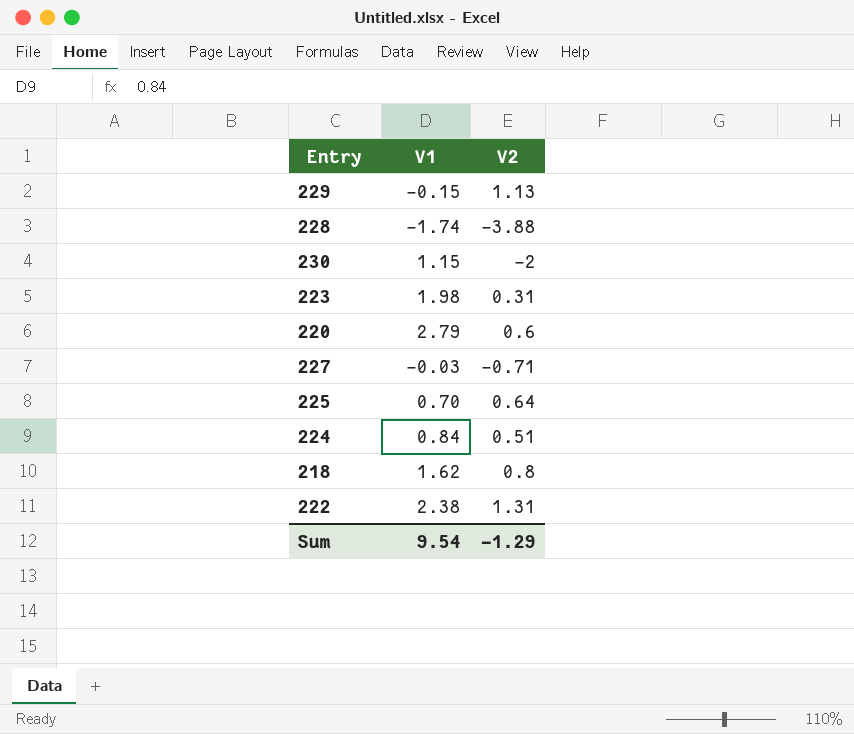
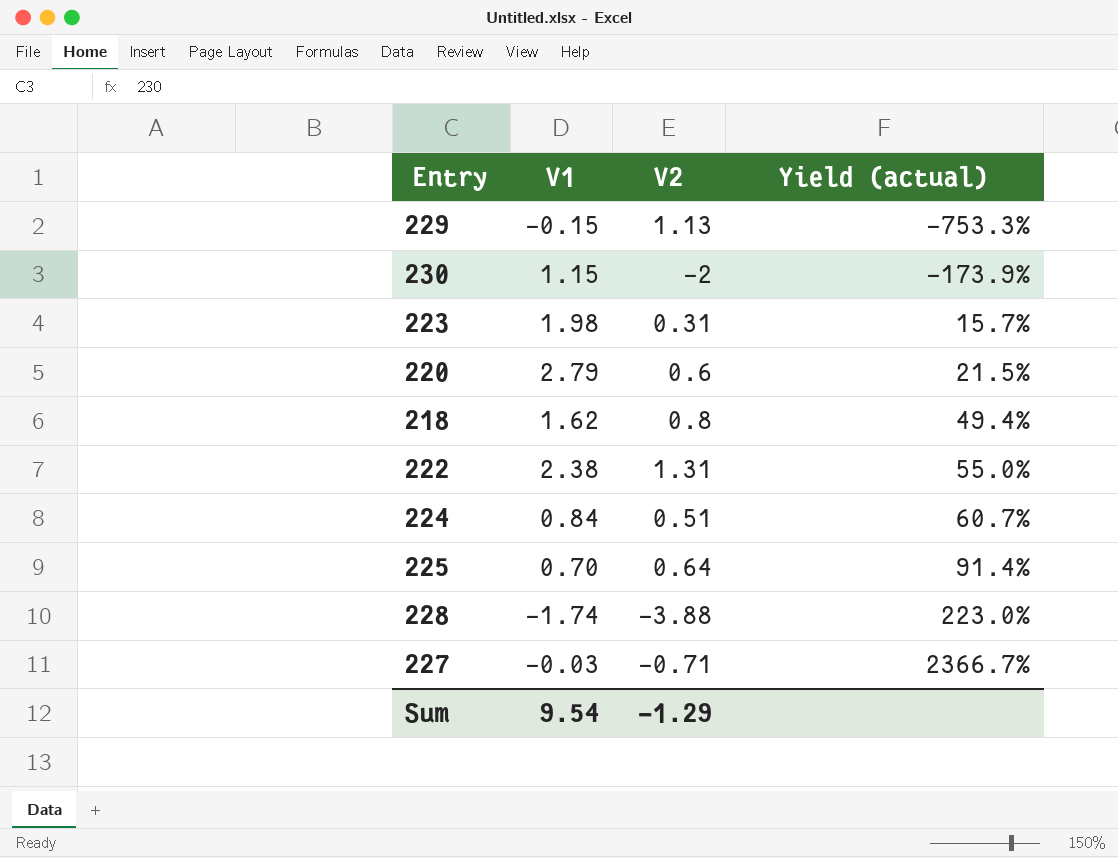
row order: none -> Yield (actual) ascending
column Yield (actual) | formula: none -> [V2] / [V1]

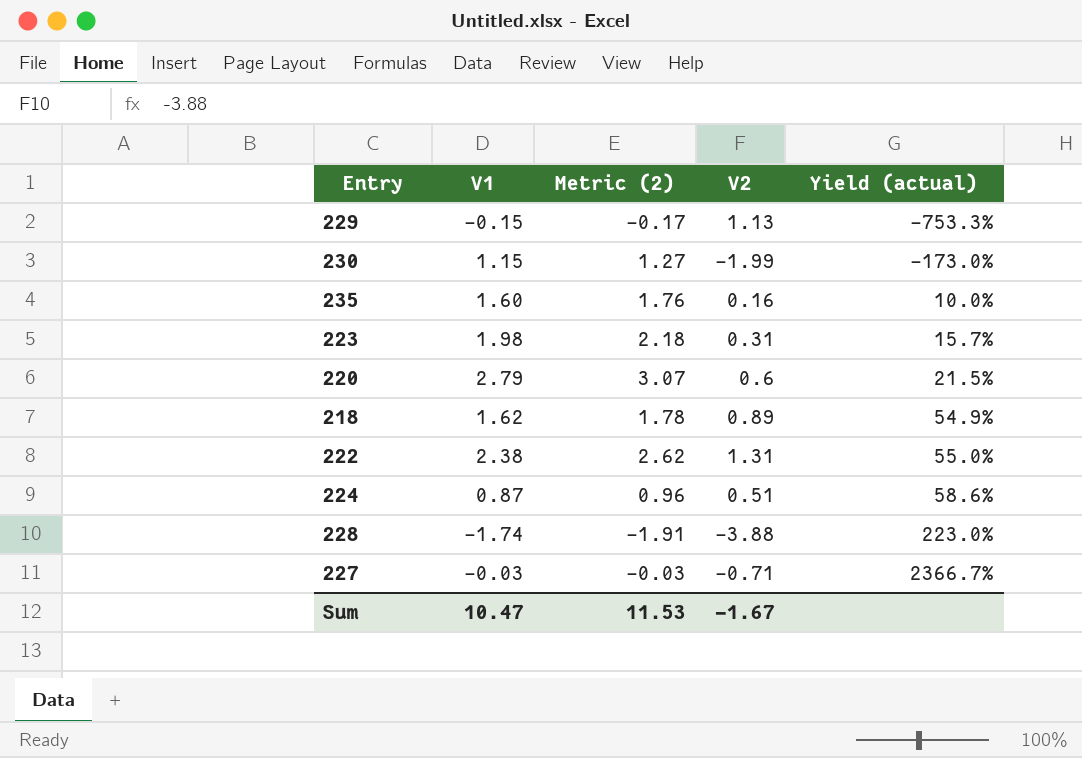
column Metric (2) | formula: none -> [V1] * 1.1
row 225: 0.70 | 0.64 | 91.4% -> none
230 | V2: -2 -> -1.99
230 | Yield (actual): -173.9% -> -173.0%
row 235: none -> 1.60 | 1.76 | 0.16 | 10.0%
218 | V2: 0.8 -> 0.89
218 | Yield (actual): 49.4% -> 54.9%
224 | V1: 0.84 -> 0.87
224 | Yield (actual): 60.7% -> 58.6%
Sum | V1: 9.54 -> 10.47
Sum | V2: -1.29 -> -1.67

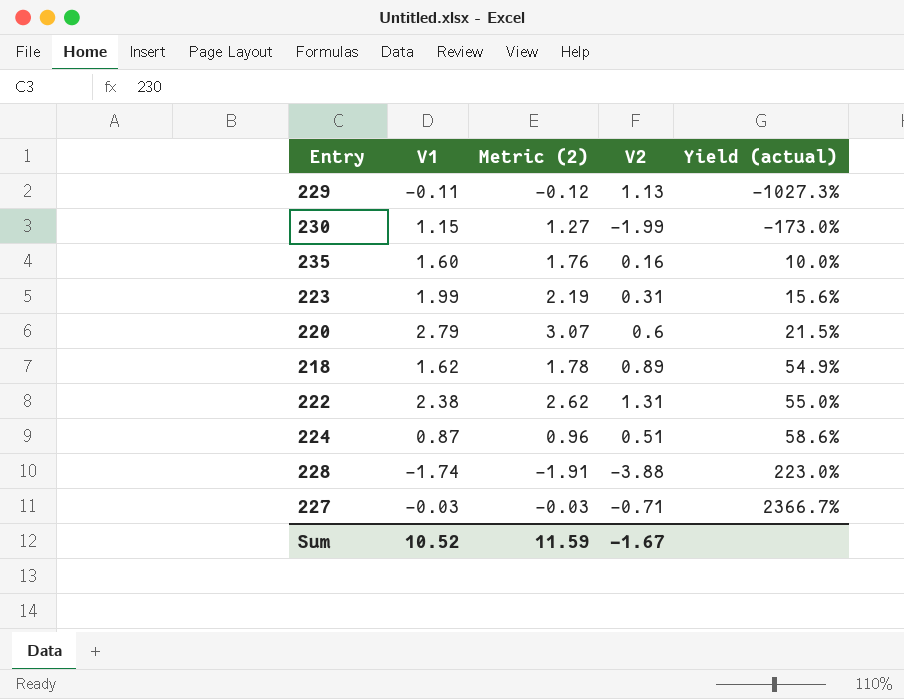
229 | V1: -0.15 -> -0.11
229 | Metric (2): -0.17 -> -0.12
229 | Yield (actual): -753.3% -> -1027.3%
223 | V1: 1.98 -> 1.99
223 | Metric (2): 2.18 -> 2.19
223 | Yield (actual): 15.7% -> 15.6%
Sum | V1: 10.47 -> 10.52
Sum | Metric (2): 11.53 -> 11.59

